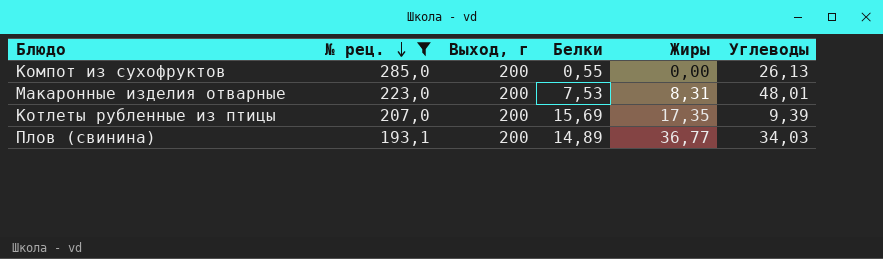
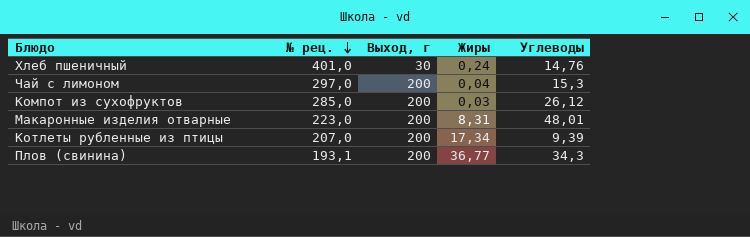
filter: № рец. <= 285,0 -> none
column Белки | position: 4 -> none
Компот из сухофруктов | Жиры: 0,00 -> 0,03
Компот из сухофруктов | Углеводы: 26,13 -> 26,12
Котлеты рубленные из птицы | Жиры: 17,35 -> 17,34
Плов (свинина) | Углеводы: 34,03 -> 34,3

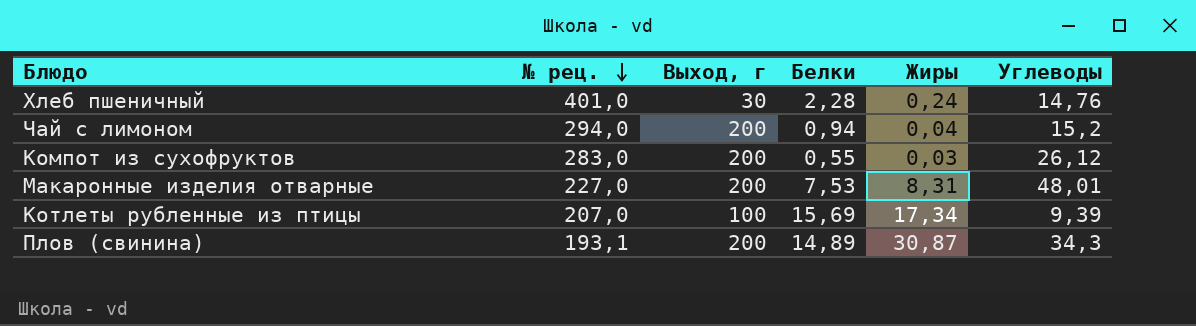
column Белки | position: none -> 4
Чай с лимоном | № рец.: 297,0 -> 294,0
Чай с лимоном | Углеводы: 15,3 -> 15,2
Компот из сухофруктов | № рец.: 285,0 -> 283,0
Макаронные изделия отварные | № рец.: 223,0 -> 227,0
Котлеты рубленные из птицы | Выход, г: 200 -> 100
Плов (свинина) | Жиры: 36,77 -> 30,87

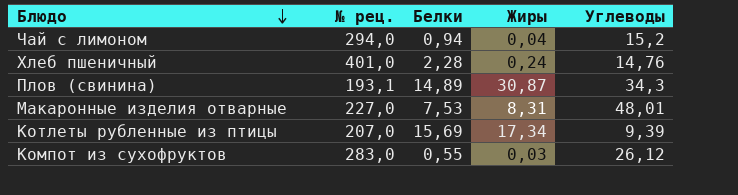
row order: № рец. descending -> Блюдо descending
column Выход, г | position: 3 -> none

